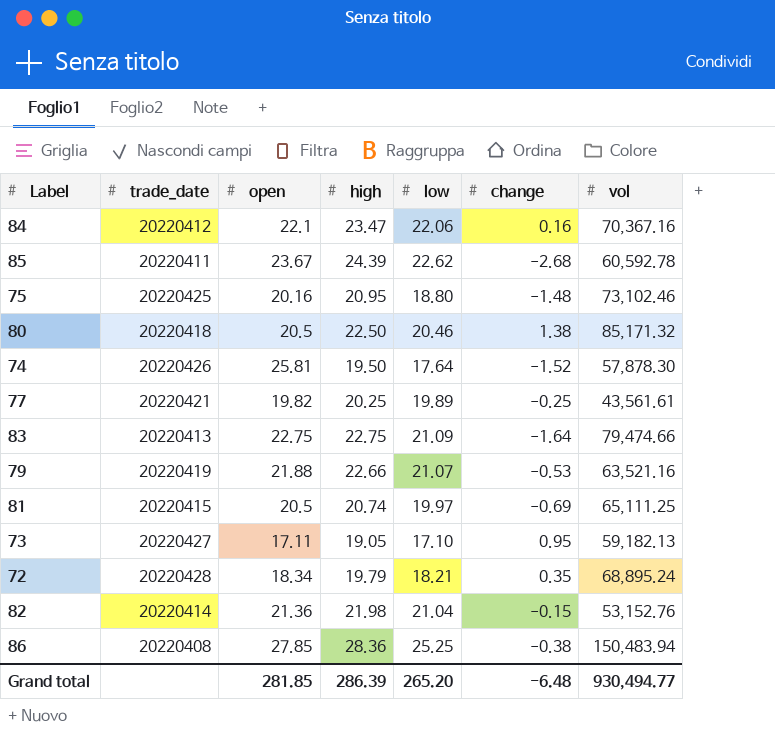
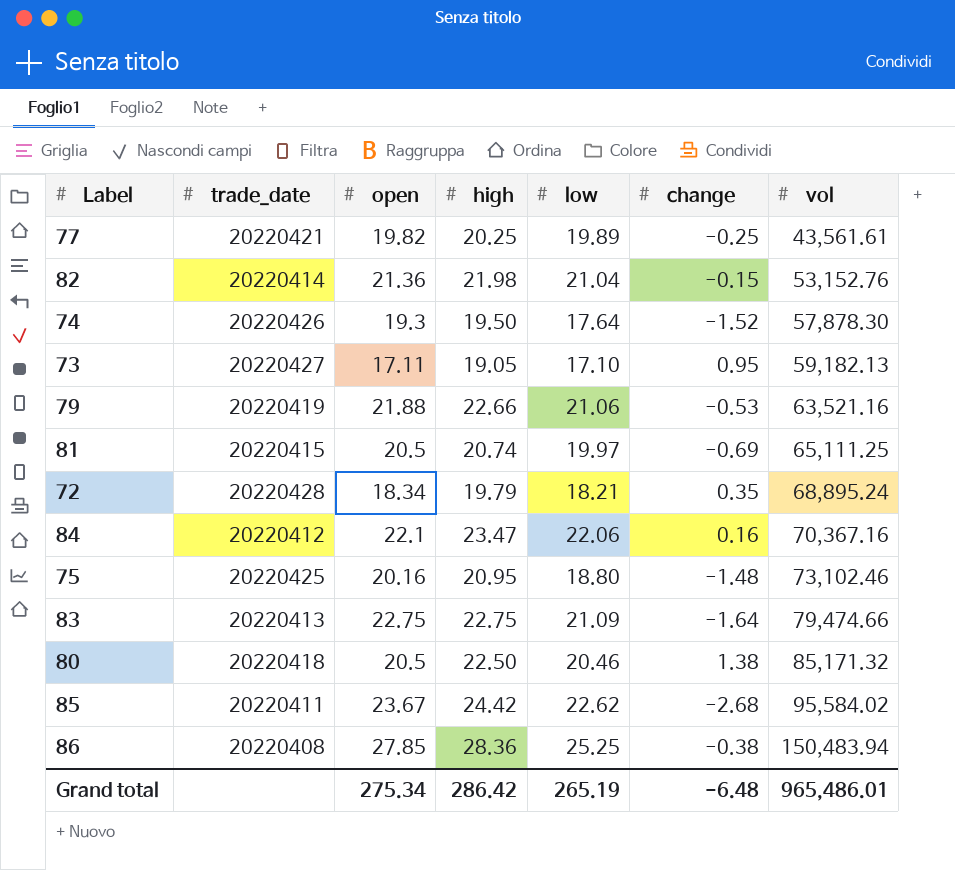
row order: none -> vol ascending
74 | open: 25.81 -> 19.3
79 | low: 21.07 -> 21.06
85 | high: 24.39 -> 24.42
85 | vol: 60,592.78 -> 95,584.02
Grand total | open: 281.85 -> 275.34
Grand total | high: 286.39 -> 286.42
Grand total | low: 265.20 -> 265.19
Grand total | vol: 930,494.77 -> 965,486.01

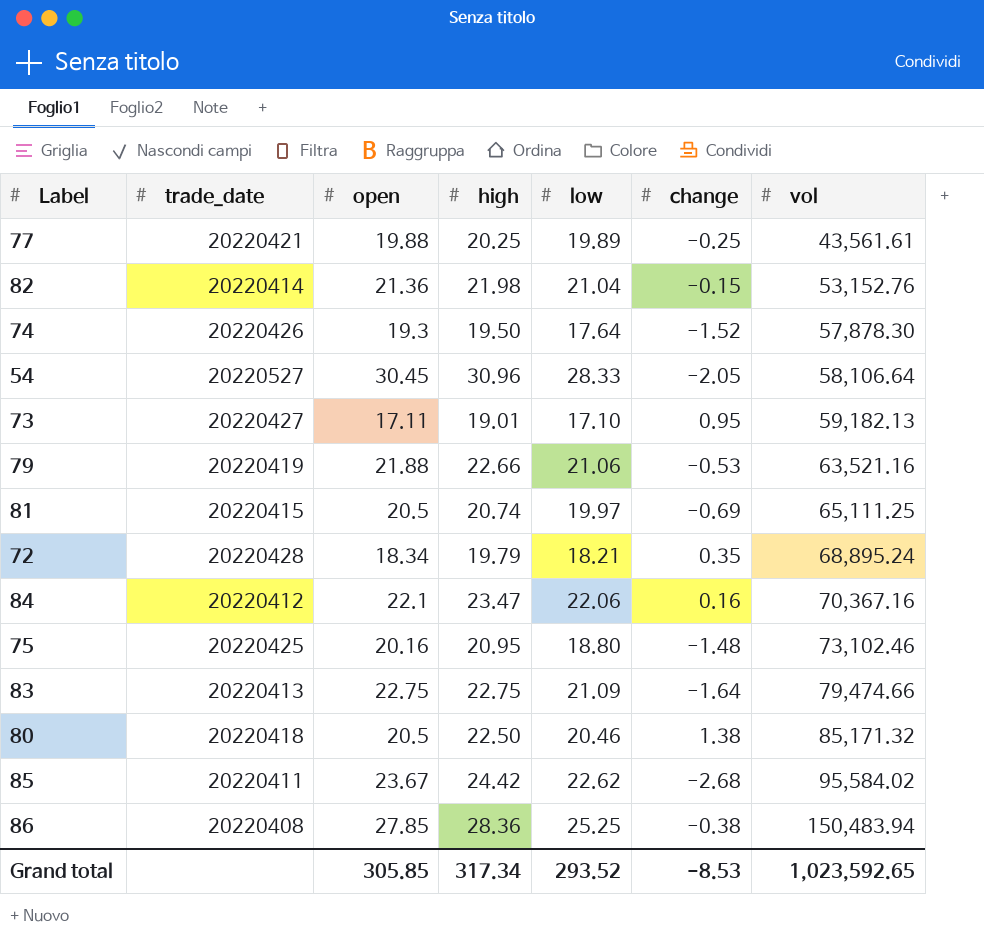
77 | open: 19.82 -> 19.88
row 54: none -> 20220527 | 30.45 | 30.96 | 28.33 | -2.05 | 58,106.64
73 | high: 19.05 -> 19.01
Grand total | open: 275.34 -> 305.85
Grand total | high: 286.42 -> 317.34
Grand total | low: 265.19 -> 293.52
Grand total | change: -6.48 -> -8.53
Grand total | vol: 965,486.01 -> 1,023,592.65

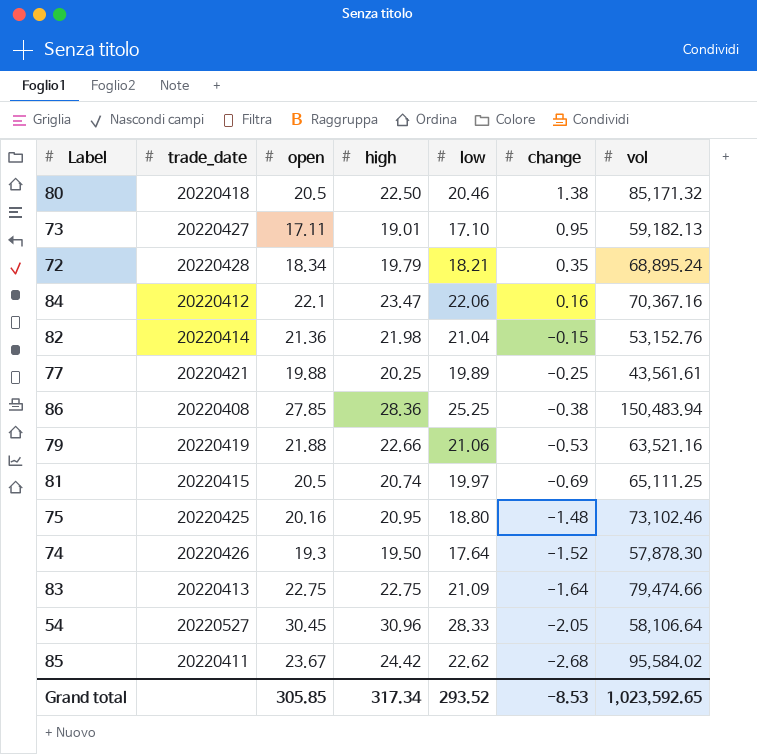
row order: vol ascending -> change descending

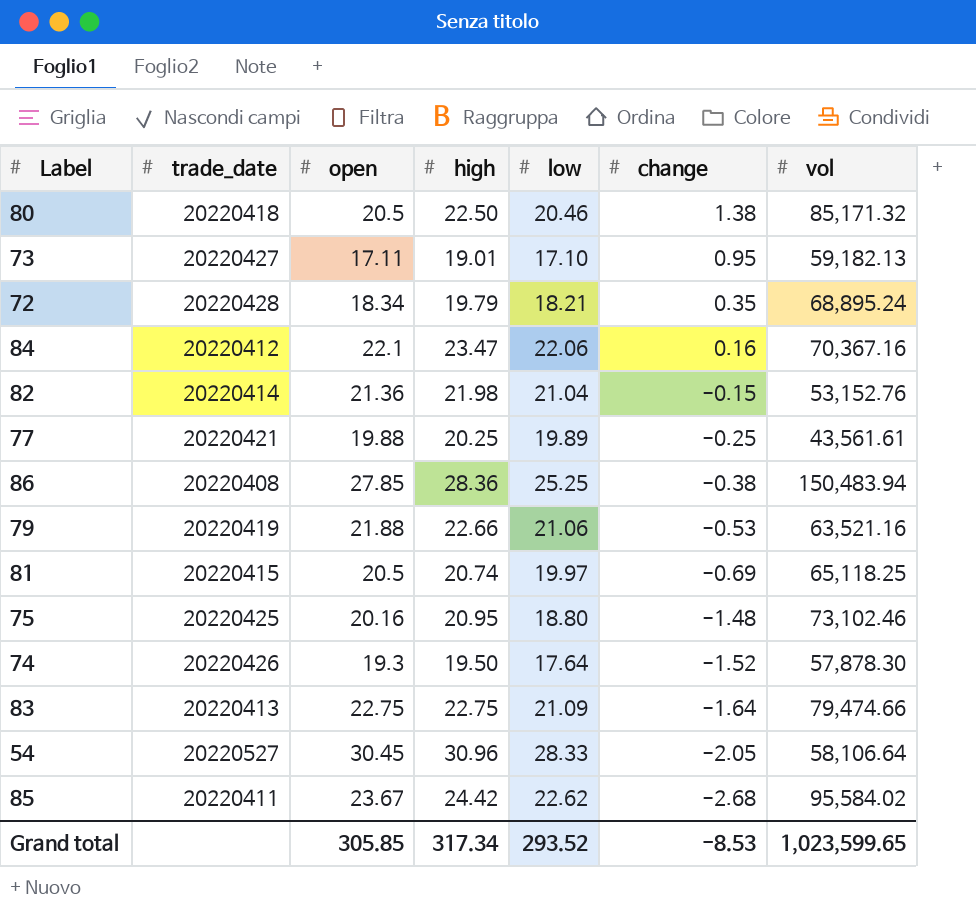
81 | vol: 65,111.25 -> 65,118.25
Grand total | vol: 1,023,592.65 -> 1,023,599.65

